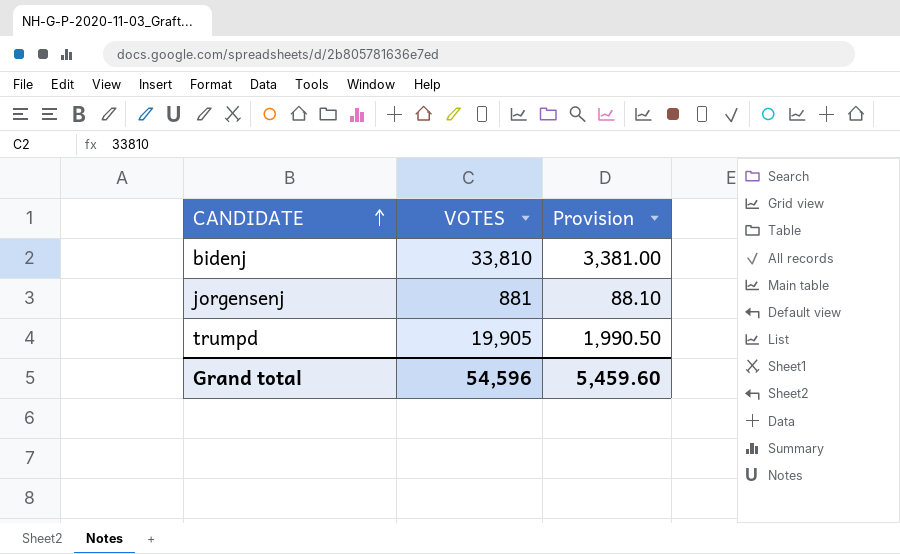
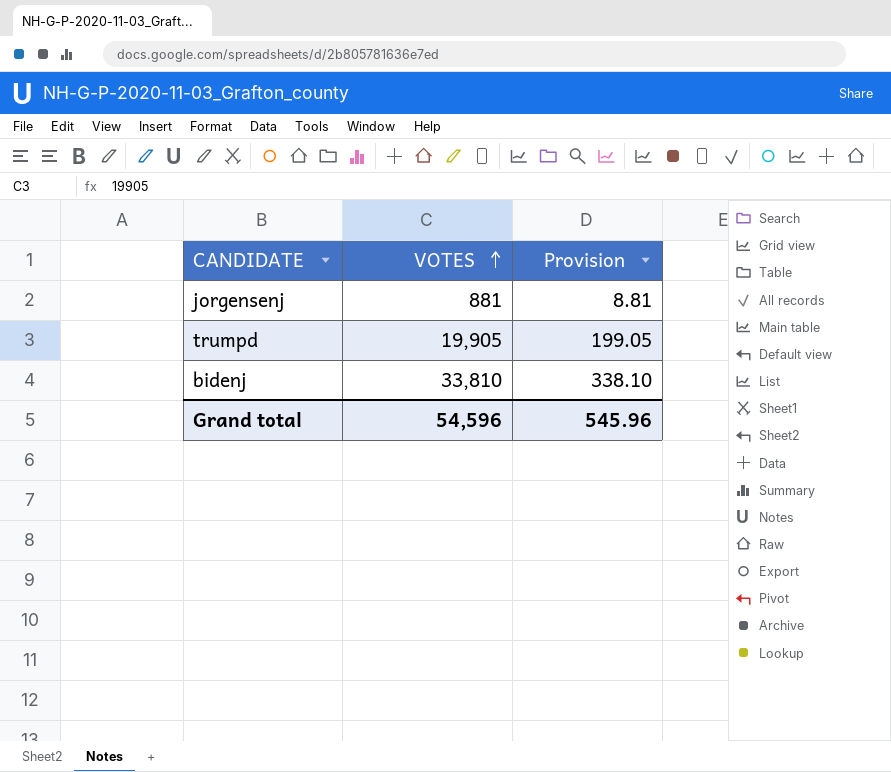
row order: CANDIDATE ascending -> VOTES ascending
column Provision | formula: [VOTES] * 0.1 -> [VOTES] * 0.01
Grand total | Provision: 5,459.60 -> 545.96

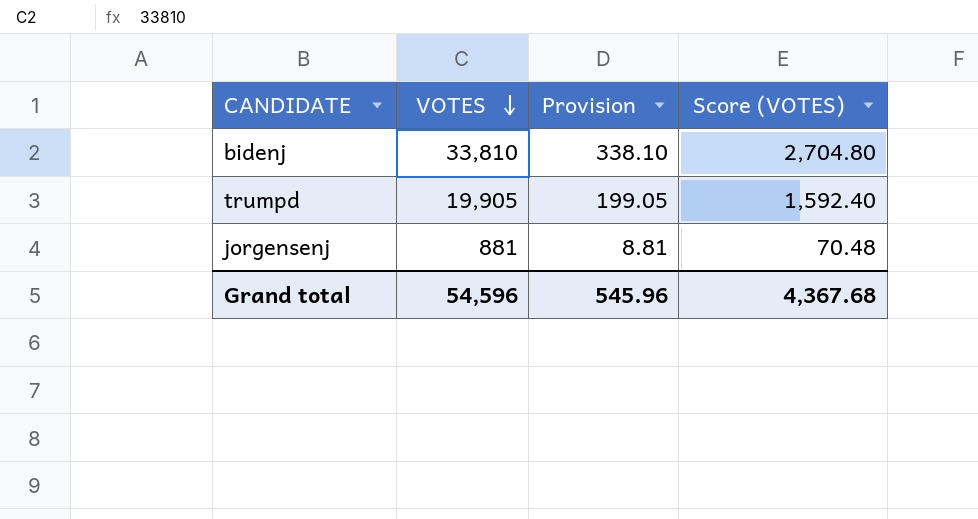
row order: VOTES ascending -> VOTES descending
column Score (VOTES) | formula: none -> [VOTES] * 0.08

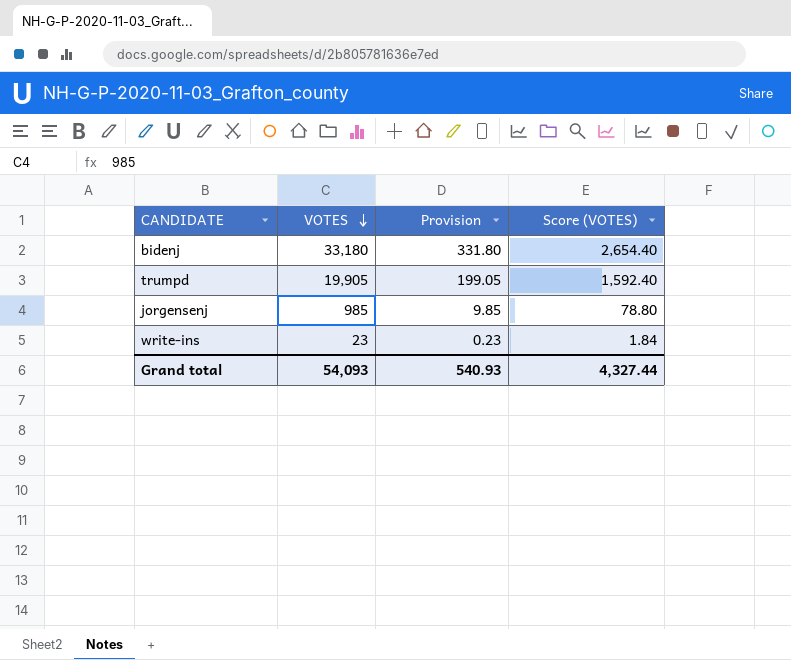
bidenj | VOTES: 33,810 -> 33,180
bidenj | Provision: 338.10 -> 331.80
bidenj | Score (VOTES): 2,704.80 -> 2,654.40
jorgensenj | VOTES: 881 -> 985
jorgensenj | Provision: 8.81 -> 9.85
jorgensenj | Score (VOTES): 70.48 -> 78.80
row write-ins: none -> 23 | 0.23 | 1.84
Grand total | VOTES: 54,596 -> 54,093
Grand total | Provision: 545.96 -> 540.93
Grand total | Score (VOTES): 4,367.68 -> 4,327.44

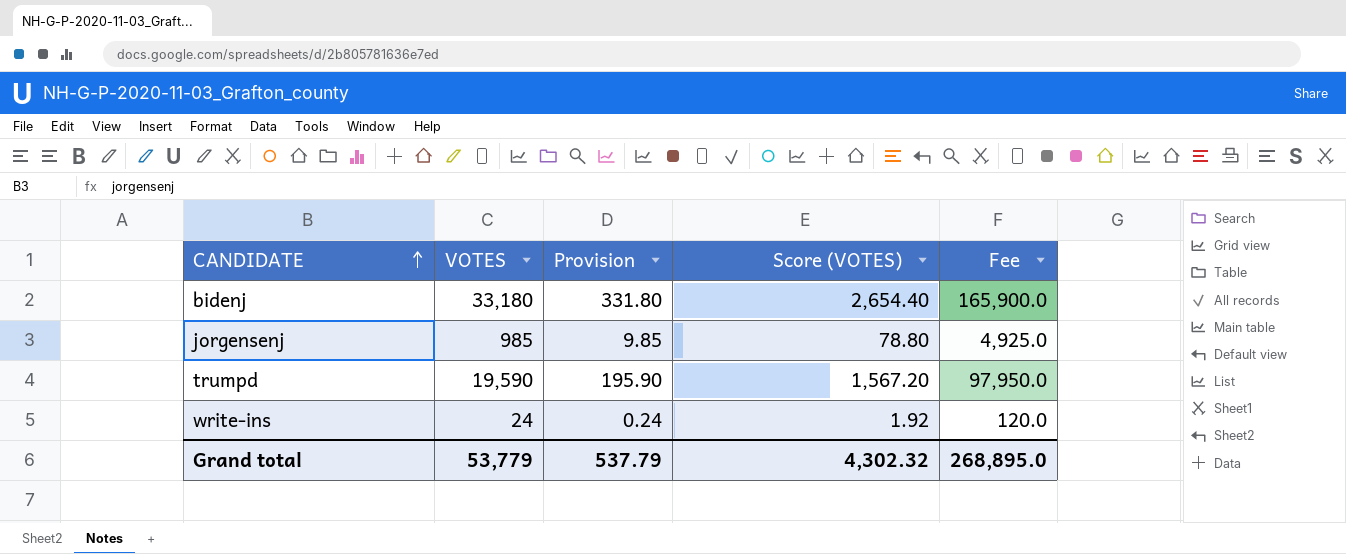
row order: VOTES descending -> CANDIDATE ascending
column Fee | formula: none -> [VOTES] * 5
trumpd | VOTES: 19,905 -> 19,590
trumpd | Provision: 199.05 -> 195.90
trumpd | Score (VOTES): 1,592.40 -> 1,567.20
write-ins | VOTES: 23 -> 24
write-ins | Provision: 0.23 -> 0.24
write-ins | Score (VOTES): 1.84 -> 1.92
Grand total | VOTES: 54,093 -> 53,779
Grand total | Provision: 540.93 -> 537.79
Grand total | Score (VOTES): 4,327.44 -> 4,302.32

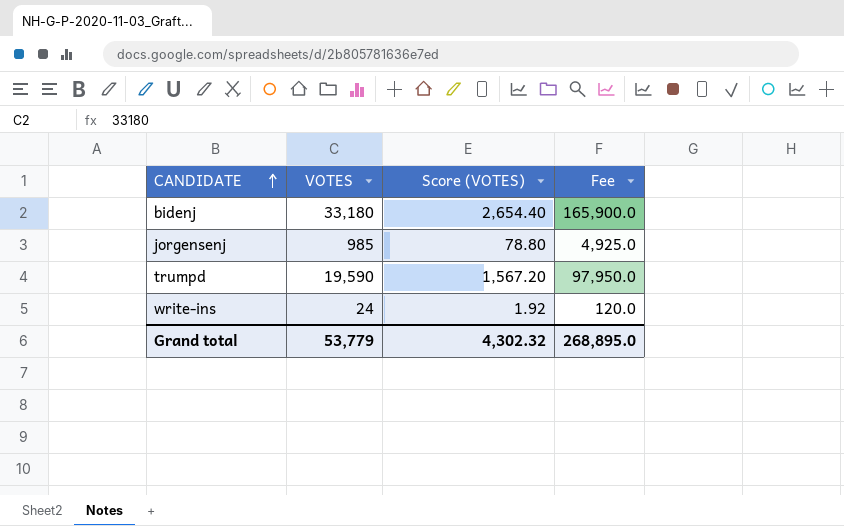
column Provision | formula: [VOTES] * 0.01 -> none

